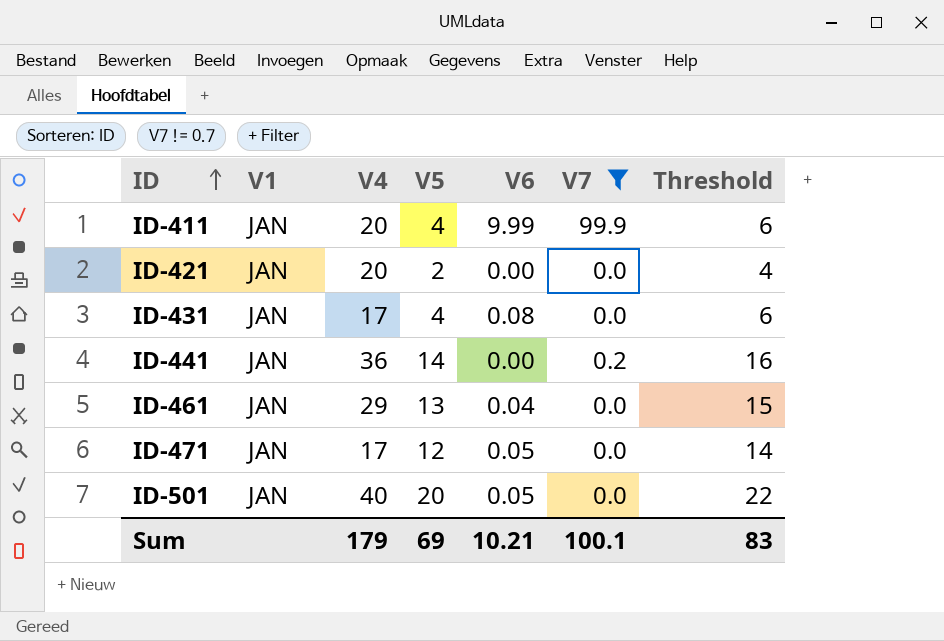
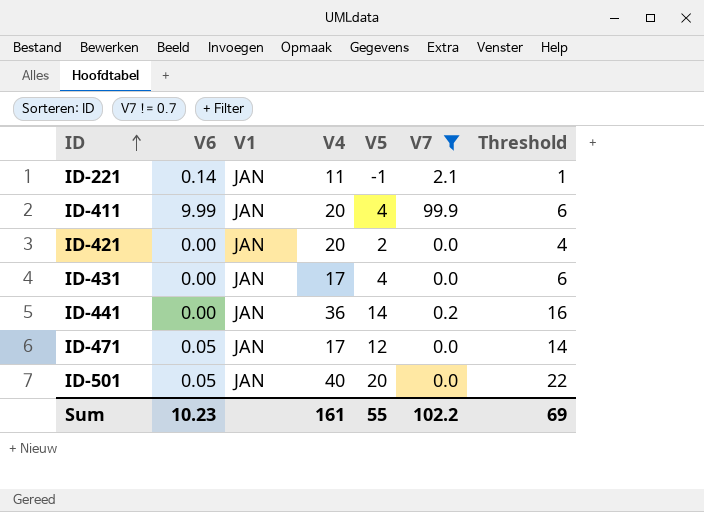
column V6 | position: 5 -> 2
row ID-461: JAN | 29 | 13 | 0.04 | 0.0 | 15 -> none
row ID-221: none -> 0.14 | JAN | 11 | -1 | 2.1 | 1
ID-431 | V6: 0.08 -> 0.00
Sum | V6: 10.21 -> 10.23
Sum | V4: 179 -> 161
Sum | V5: 69 -> 55
Sum | V7: 100.1 -> 102.2
Sum | Threshold: 83 -> 69

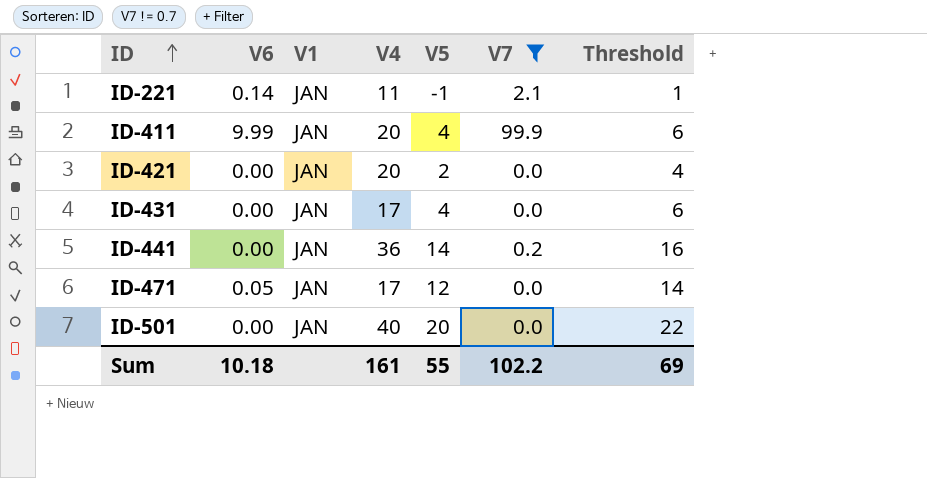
ID-501 | V6: 0.05 -> 0.00
Sum | V6: 10.23 -> 10.18

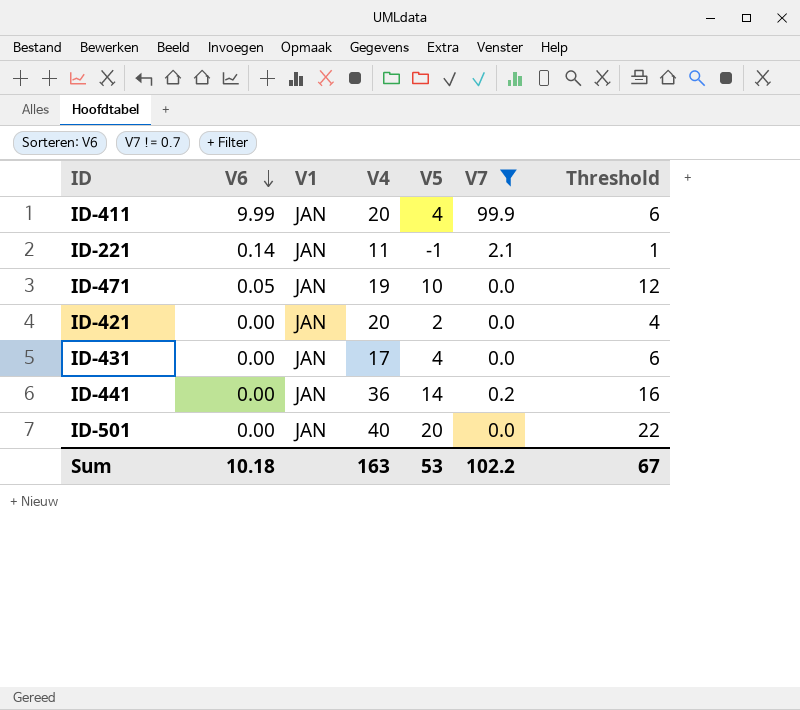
row order: ID ascending -> V6 descending
ID-471 | V4: 17 -> 19
ID-471 | V5: 12 -> 10
ID-471 | Threshold: 14 -> 12
Sum | V4: 161 -> 163
Sum | V5: 55 -> 53
Sum | Threshold: 69 -> 67

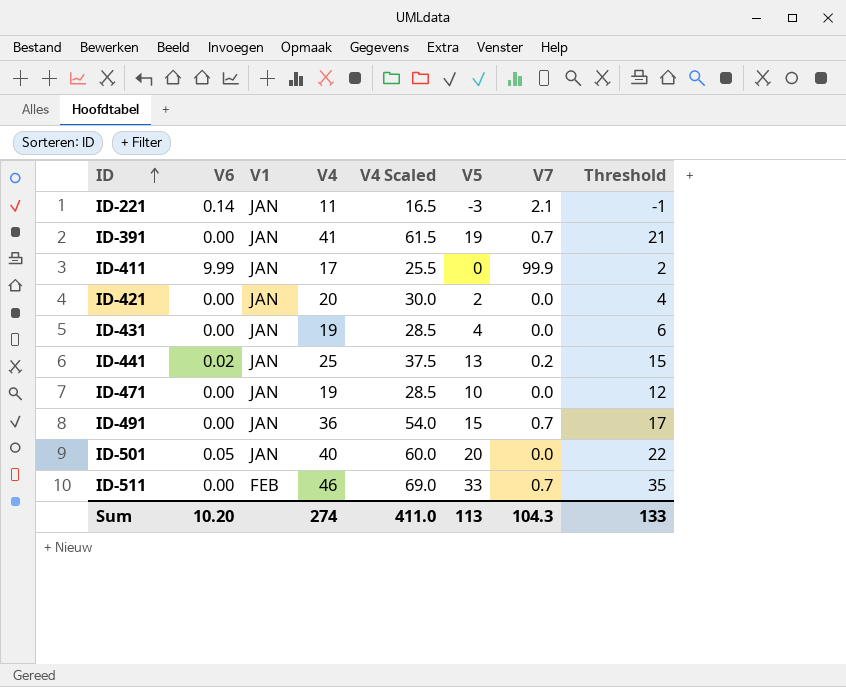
filter: V7 != 0.7 -> none
row order: V6 descending -> ID ascending
column V4 Scaled | formula: none -> [V4] * 1.5
ID-221 | V5: -1 -> -3
ID-221 | Threshold: 1 -> -1
ID-411 | V4: 20 -> 17
ID-411 | V5: 4 -> 0
ID-411 | Threshold: 6 -> 2
ID-431 | V4: 17 -> 19
ID-441 | V6: 0.00 -> 0.02
ID-441 | V4: 36 -> 25
ID-441 | V5: 14 -> 13
ID-441 | Threshold: 16 -> 15
ID-471 | V6: 0.05 -> 0.00
ID-501 | V6: 0.00 -> 0.05
Sum | V6: 10.18 -> 10.20
Sum | V4: 163 -> 274
Sum | V5: 53 -> 113
Sum | V7: 102.2 -> 104.3
Sum | Threshold: 67 -> 133

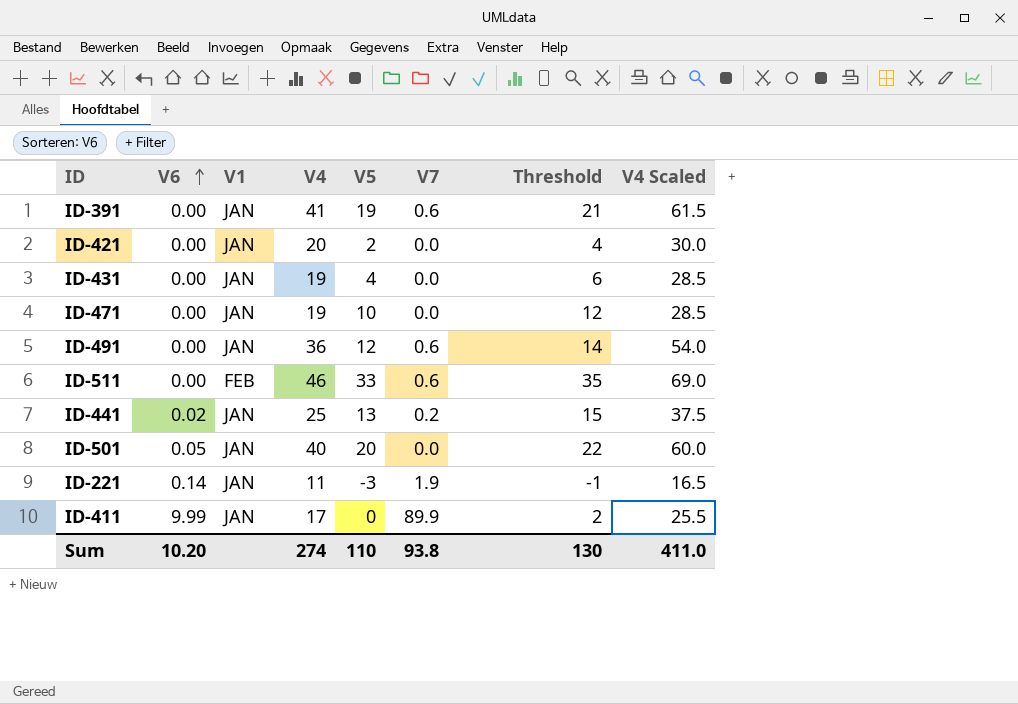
row order: ID ascending -> V6 ascending
column V4 Scaled | position: 5 -> 8
ID-391 | V7: 0.7 -> 0.6
ID-491 | V5: 15 -> 12
ID-491 | V7: 0.7 -> 0.6
ID-491 | Threshold: 17 -> 14
ID-511 | V7: 0.7 -> 0.6
ID-221 | V7: 2.1 -> 1.9
ID-411 | V7: 99.9 -> 89.9
Sum | V5: 113 -> 110
Sum | V7: 104.3 -> 93.8
Sum | Threshold: 133 -> 130

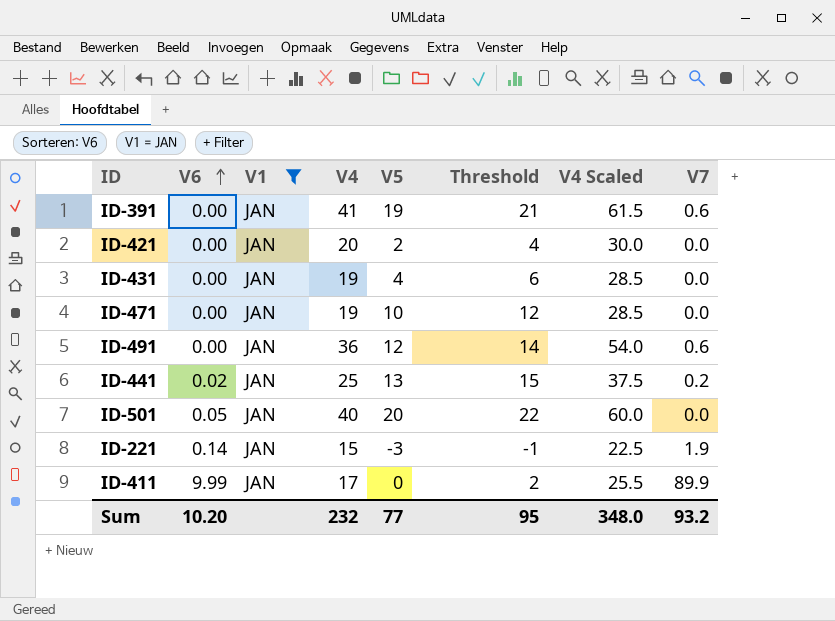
filter: none -> V1 = JAN
column V7 | position: 6 -> 8
ID-221 | V4: 11 -> 15
ID-221 | V4 Scaled: 16.5 -> 22.5
Sum | V4: 274 -> 232
Sum | V5: 110 -> 77
Sum | Threshold: 130 -> 95
Sum | V4 Scaled: 411.0 -> 348.0
Sum | V7: 93.8 -> 93.2

